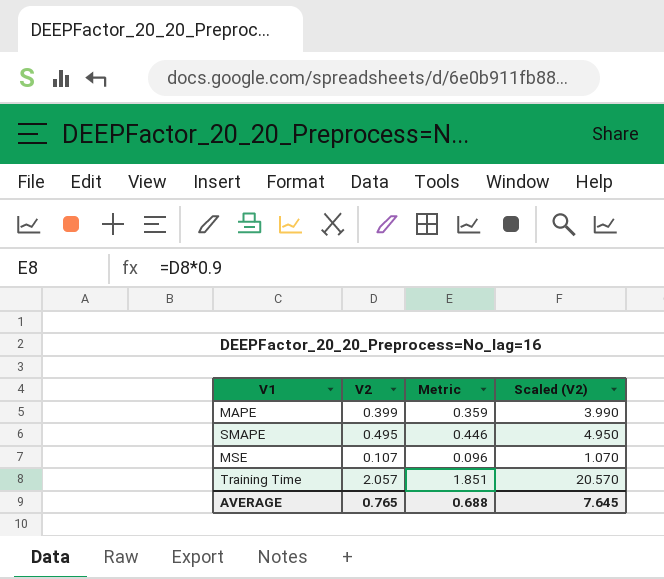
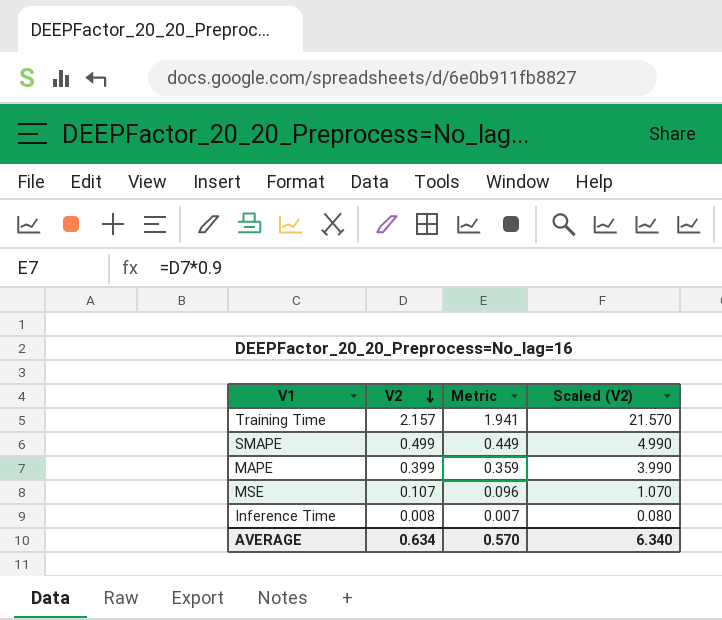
row order: none -> V2 descending
Training Time | V2: 2.057 -> 2.157
Training Time | Metric: 1.851 -> 1.941
Training Time | Scaled (V2): 20.570 -> 21.570
SMAPE | V2: 0.495 -> 0.499
SMAPE | Metric: 0.446 -> 0.449
SMAPE | Scaled (V2): 4.950 -> 4.990
row Inference Time: none -> 0.008 | 0.007 | 0.080
AVERAGE | V2: 0.765 -> 0.634
AVERAGE | Metric: 0.688 -> 0.570
AVERAGE | Scaled (V2): 7.645 -> 6.340

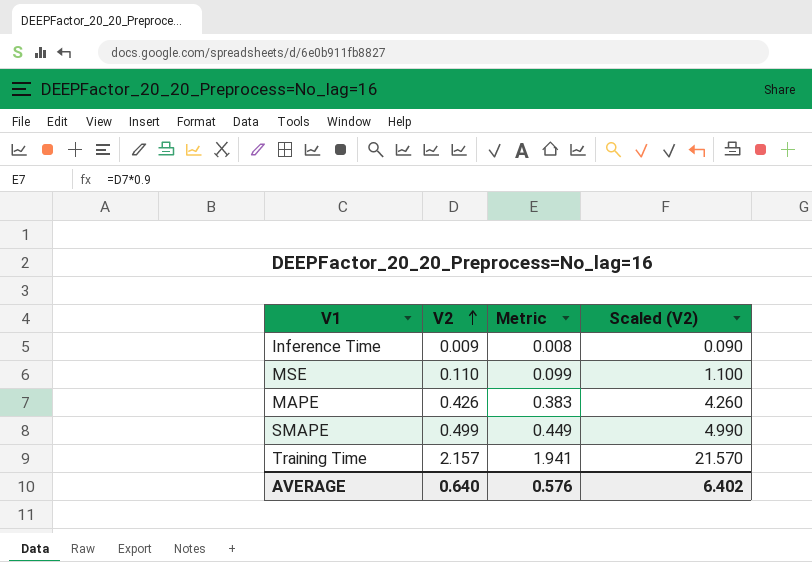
row order: V2 descending -> V2 ascending
Inference Time | V2: 0.008 -> 0.009
Inference Time | Metric: 0.007 -> 0.008
Inference Time | Scaled (V2): 0.080 -> 0.090
MSE | V2: 0.107 -> 0.110
MSE | Metric: 0.096 -> 0.099
MSE | Scaled (V2): 1.070 -> 1.100
MAPE | V2: 0.399 -> 0.426
MAPE | Metric: 0.359 -> 0.383
MAPE | Scaled (V2): 3.990 -> 4.260
AVERAGE | V2: 0.634 -> 0.640
AVERAGE | Metric: 0.570 -> 0.576
AVERAGE | Scaled (V2): 6.340 -> 6.402

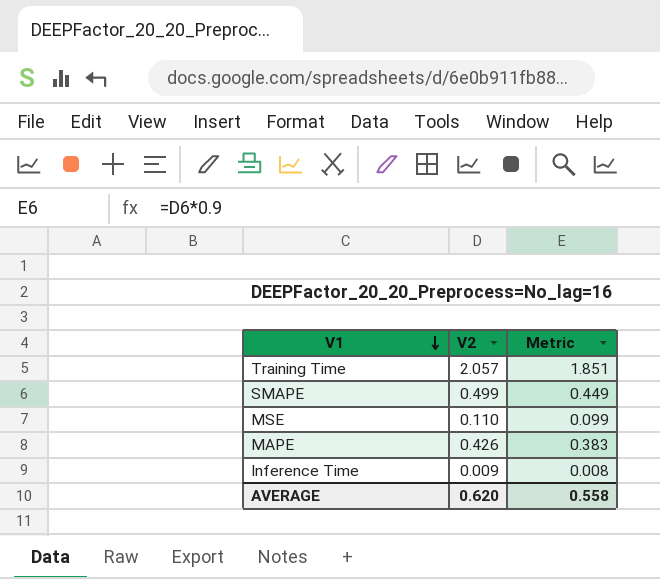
row order: V2 ascending -> V1 descending
column Scaled (V2) | formula: [V2] * 10 -> none
Training Time | V2: 2.157 -> 2.057
Training Time | Metric: 1.941 -> 1.851
AVERAGE | V2: 0.640 -> 0.620
AVERAGE | Metric: 0.576 -> 0.558

